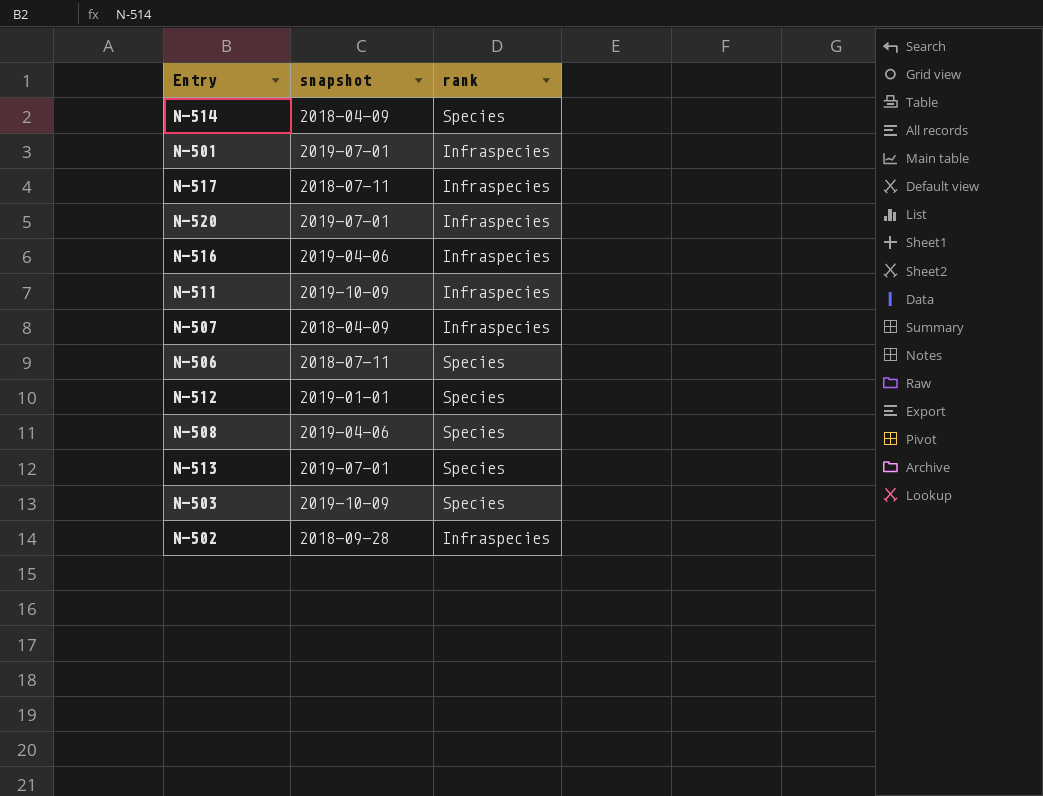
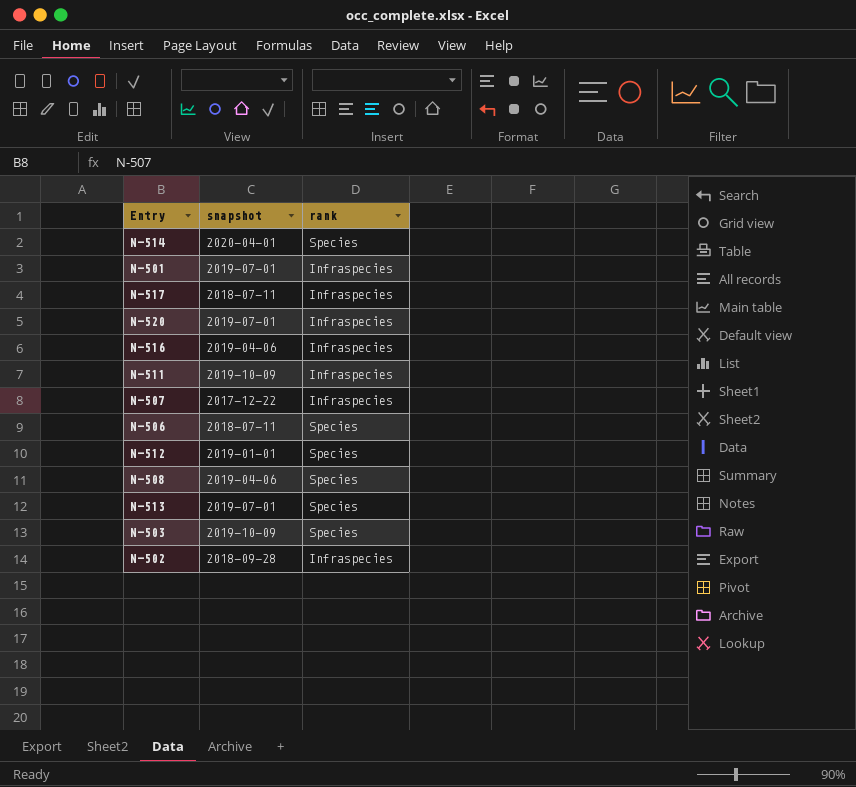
N-514 | snapshot: 2018-04-09 -> 2020-04-01
N-507 | snapshot: 2018-04-09 -> 2017-12-22

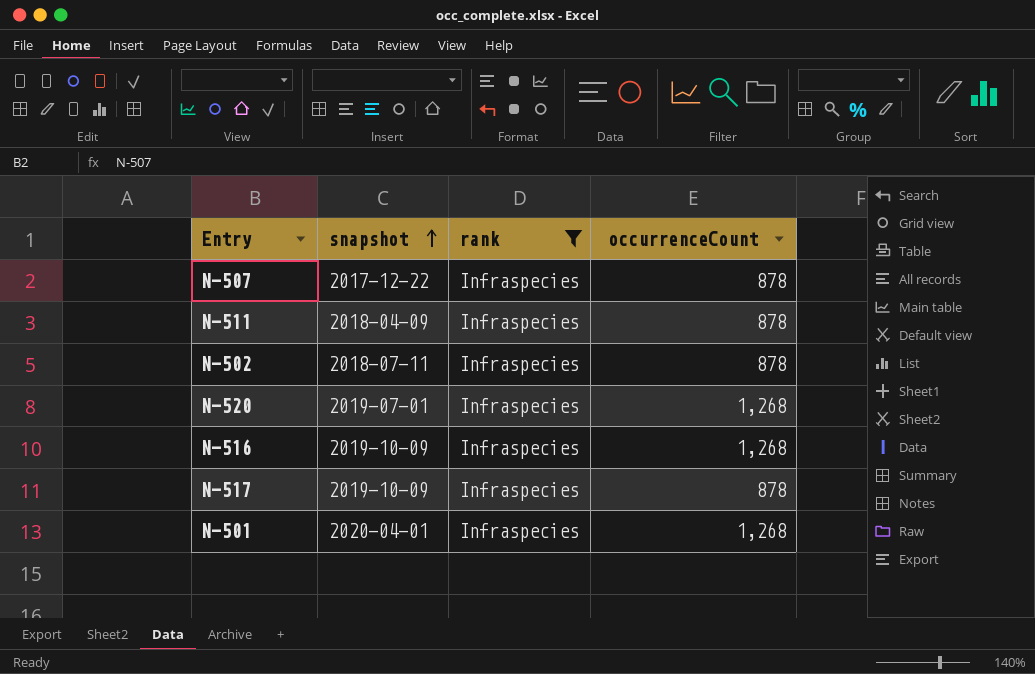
filter: none -> rank = Infraspecies
row order: none -> snapshot ascending
column occurrenceCount | position: none -> 4
N-511 | snapshot: 2019-10-09 -> 2018-04-09
N-502 | snapshot: 2018-09-28 -> 2018-07-11
N-516 | snapshot: 2019-04-06 -> 2019-10-09
N-517 | snapshot: 2018-07-11 -> 2019-10-09
N-501 | snapshot: 2019-07-01 -> 2020-04-01

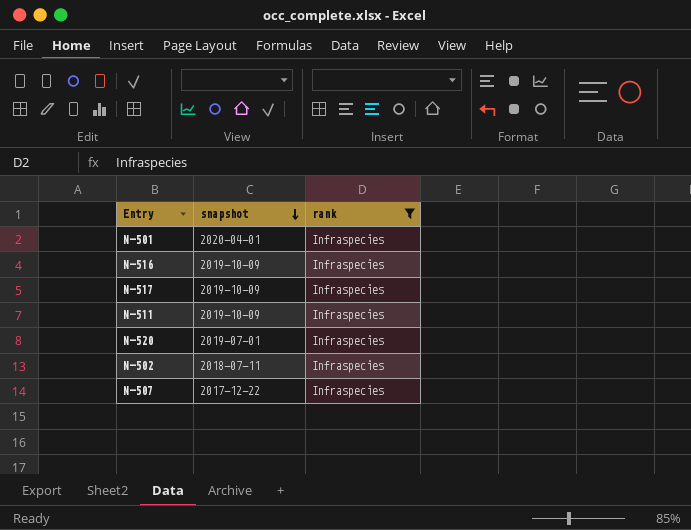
row order: snapshot ascending -> snapshot descending
column occurrenceCount | position: 4 -> none
N-511 | snapshot: 2018-04-09 -> 2019-10-09

